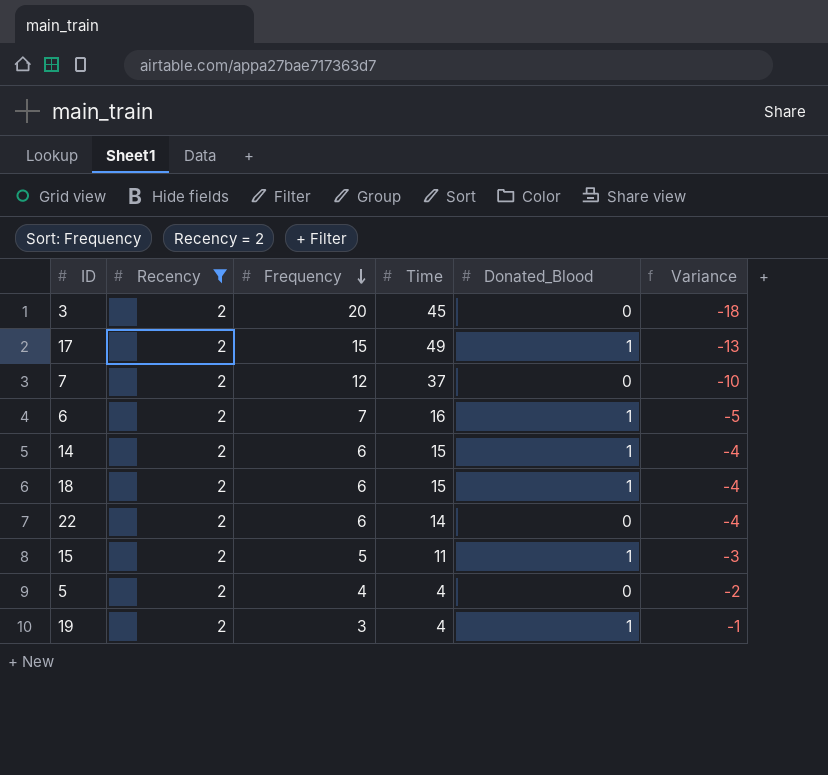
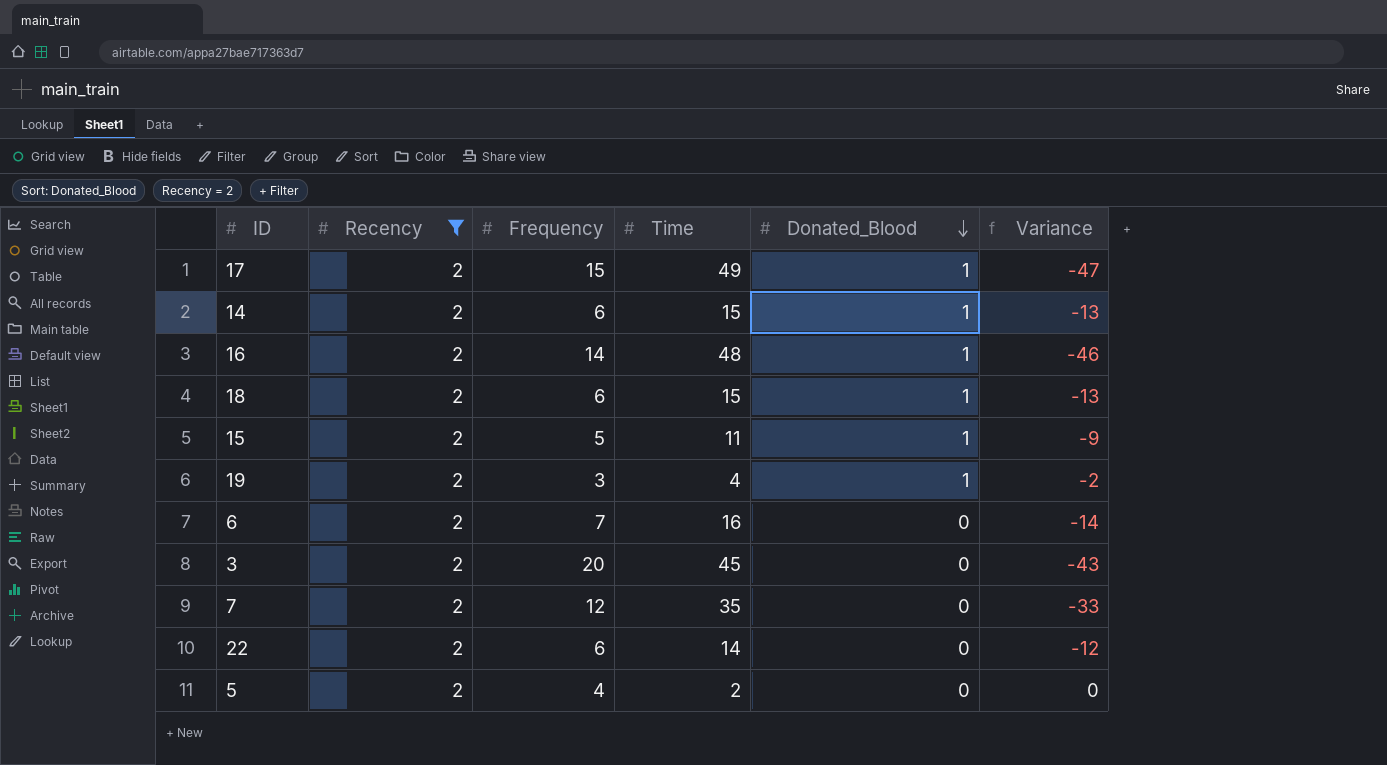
row order: Frequency descending -> Donated_Blood descending
column Variance | formula: [Recency] - [Frequency] -> [Recency] - [Time]
row 16: none -> 2 | 14 | 48 | 1 | -46
6 | Donated_Blood: 1 -> 0
7 | Time: 37 -> 35
5 | Time: 4 -> 2

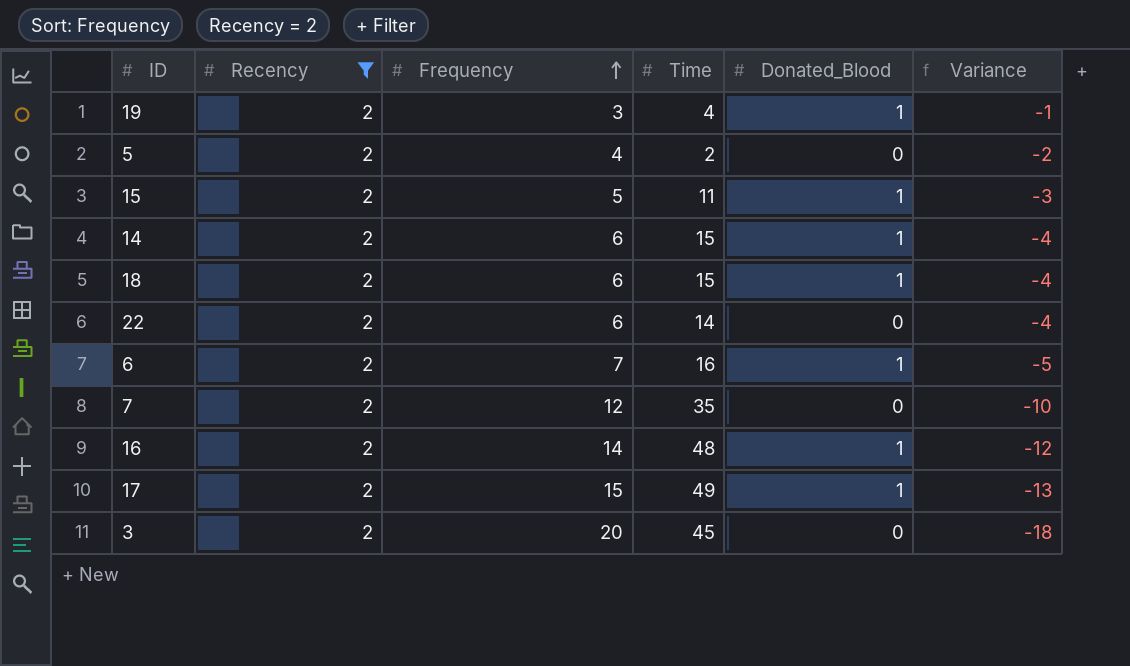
row order: Donated_Blood descending -> Frequency ascending
column Variance | formula: [Recency] - [Time] -> [Recency] - [Frequency]
6 | Donated_Blood: 0 -> 1

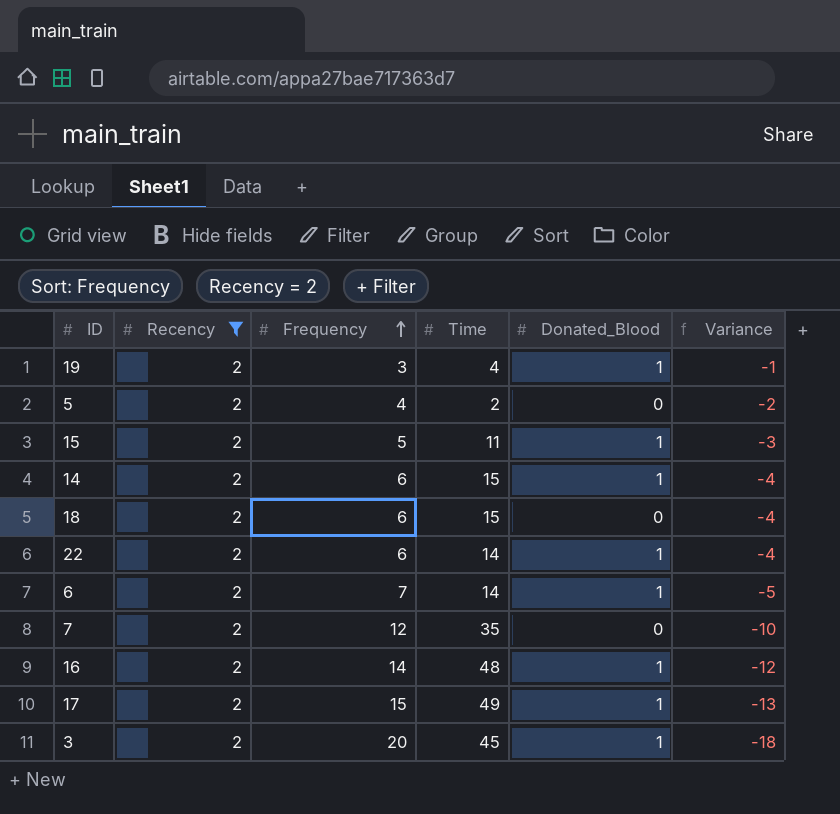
18 | Donated_Blood: 1 -> 0
22 | Donated_Blood: 0 -> 1
6 | Time: 16 -> 14
3 | Donated_Blood: 0 -> 1

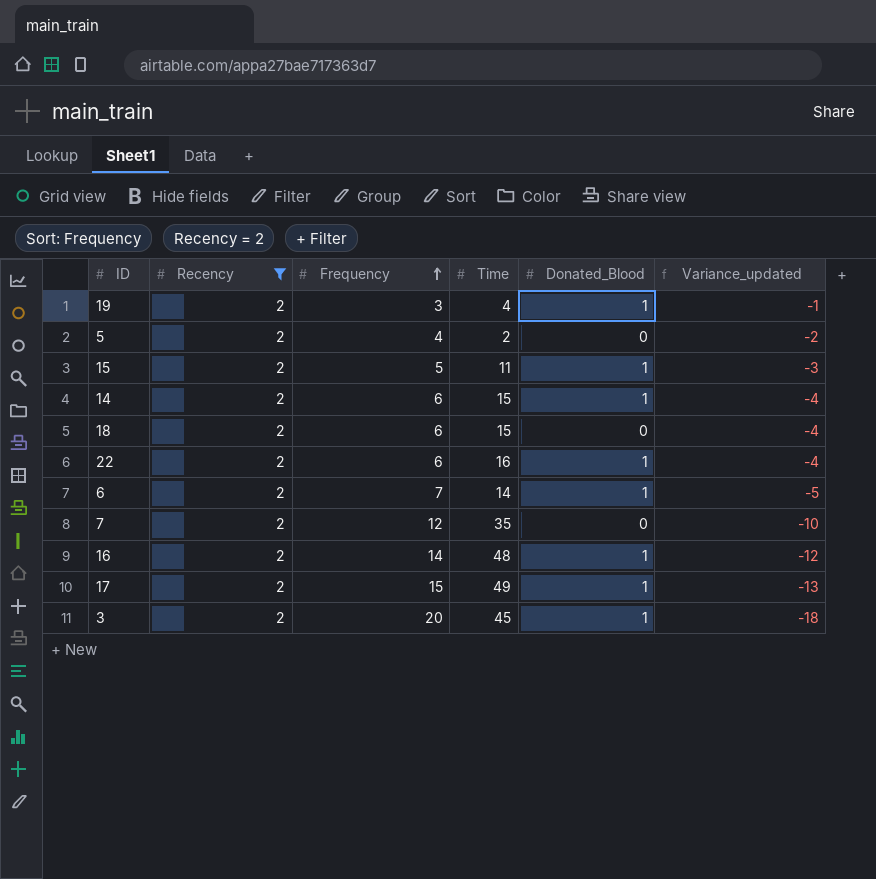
column name: Variance -> Variance_updated
22 | Time: 14 -> 16

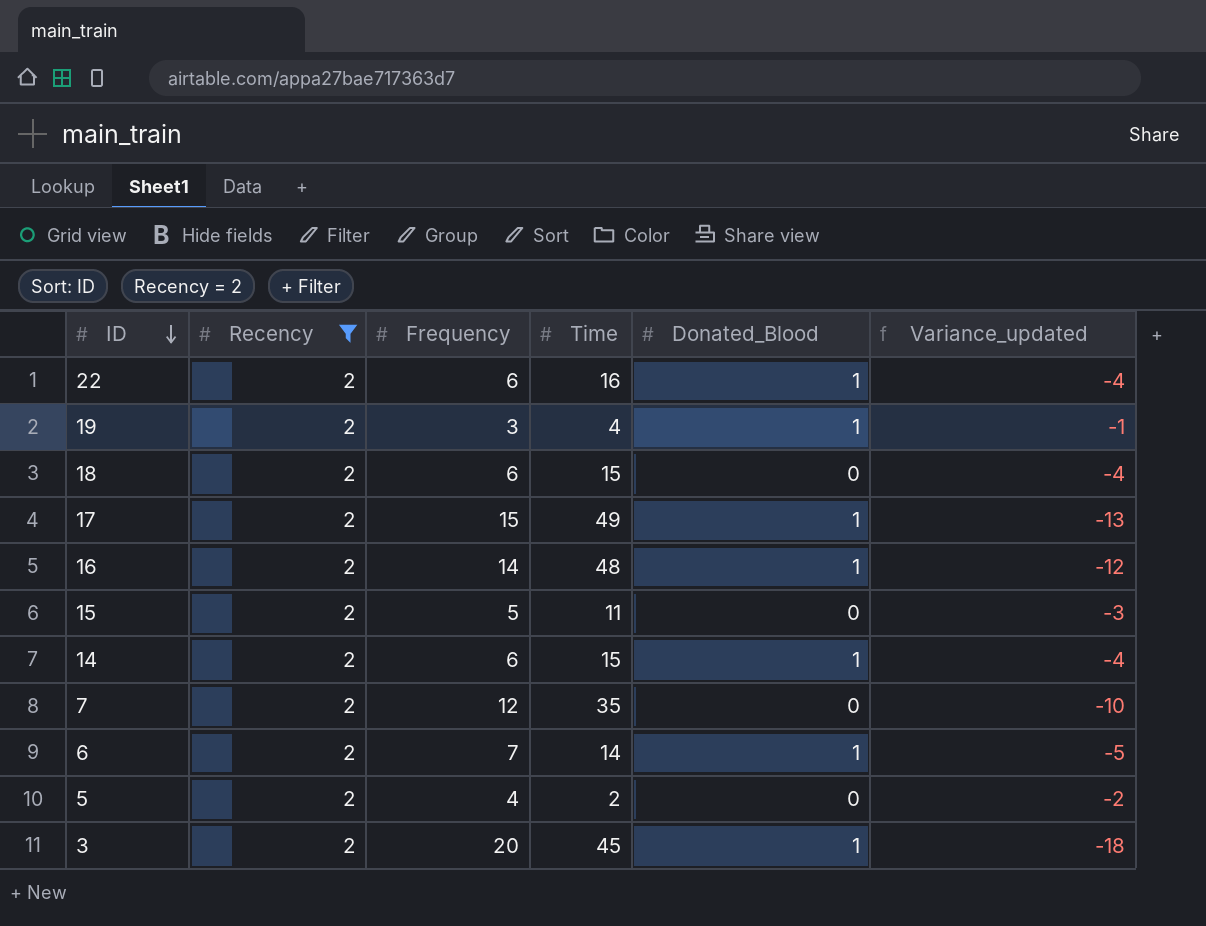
row order: Frequency ascending -> ID descending
15 | Donated_Blood: 1 -> 0

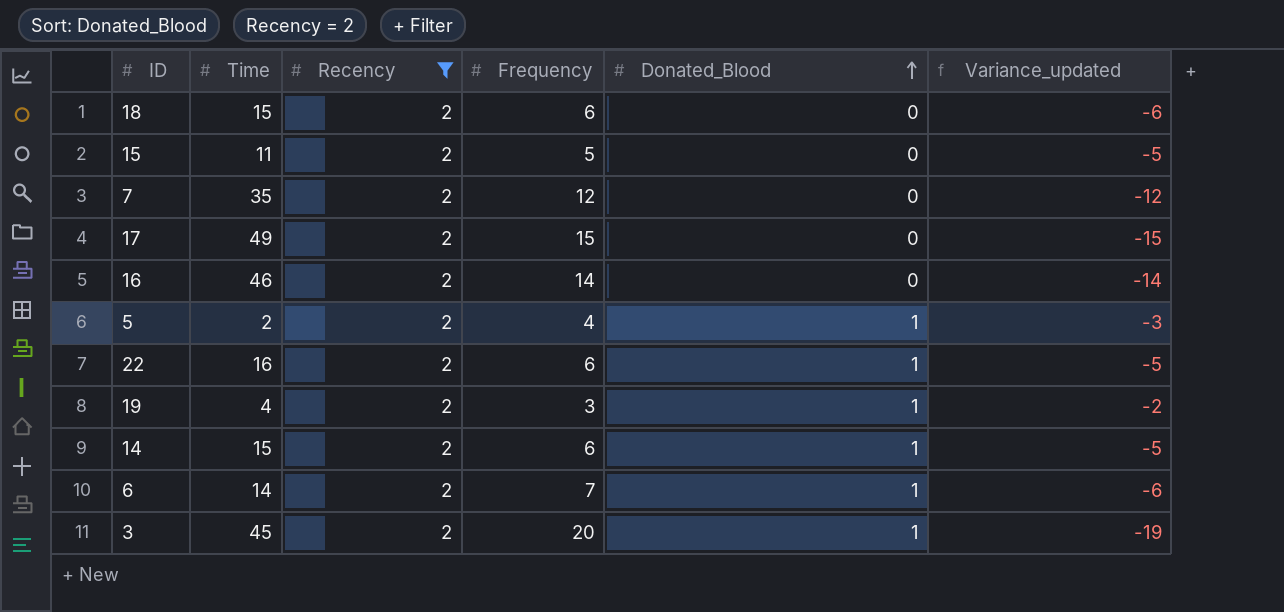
row order: ID descending -> Donated_Blood ascending
column Time | position: 4 -> 2
column Variance_updated | formula: [Recency] - [Frequency] -> [Donated_Blood] - [Frequency]
17 | Donated_Blood: 1 -> 0
16 | Time: 48 -> 46
16 | Donated_Blood: 1 -> 0
5 | Donated_Blood: 0 -> 1

